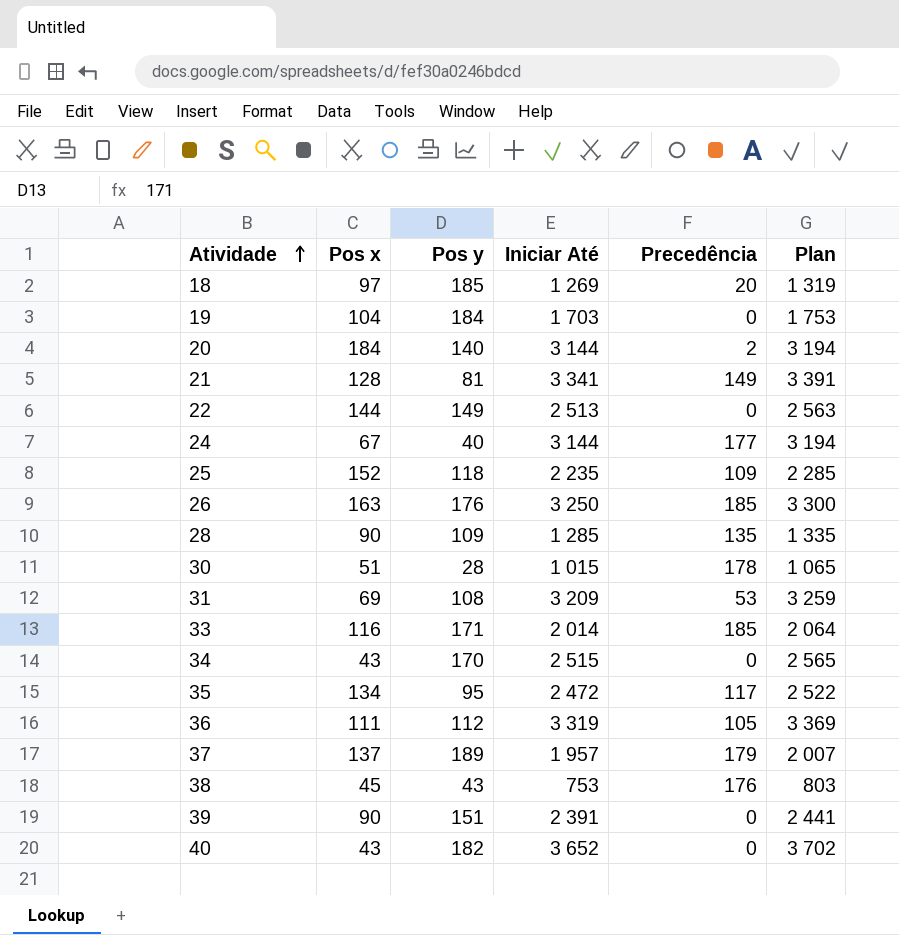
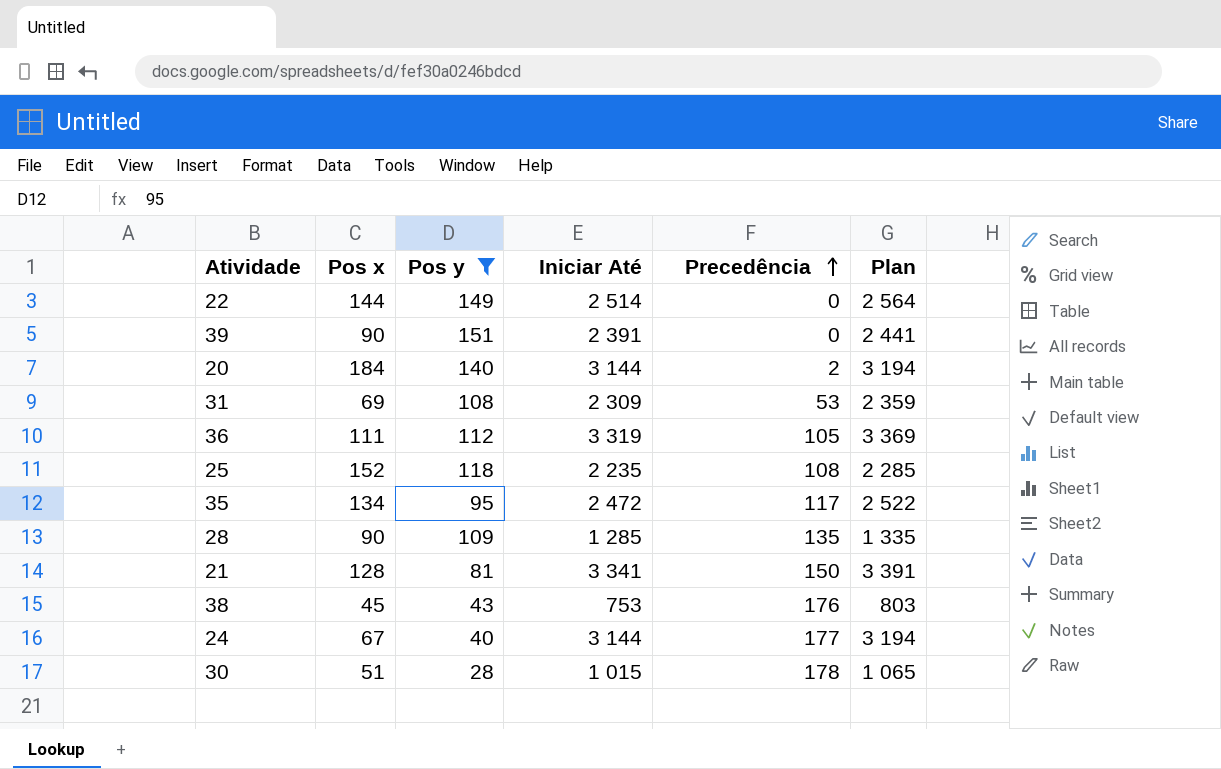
filter: none -> Pos y <= 151
row order: Atividade ascending -> Precedência ascending
22 | Iniciar Até: 2 513 -> 2 514
22 | Plan: 2 563 -> 2 564
31 | Iniciar Até: 3 209 -> 2 309
31 | Plan: 3 259 -> 2 359
25 | Precedência: 109 -> 108
21 | Precedência: 149 -> 150

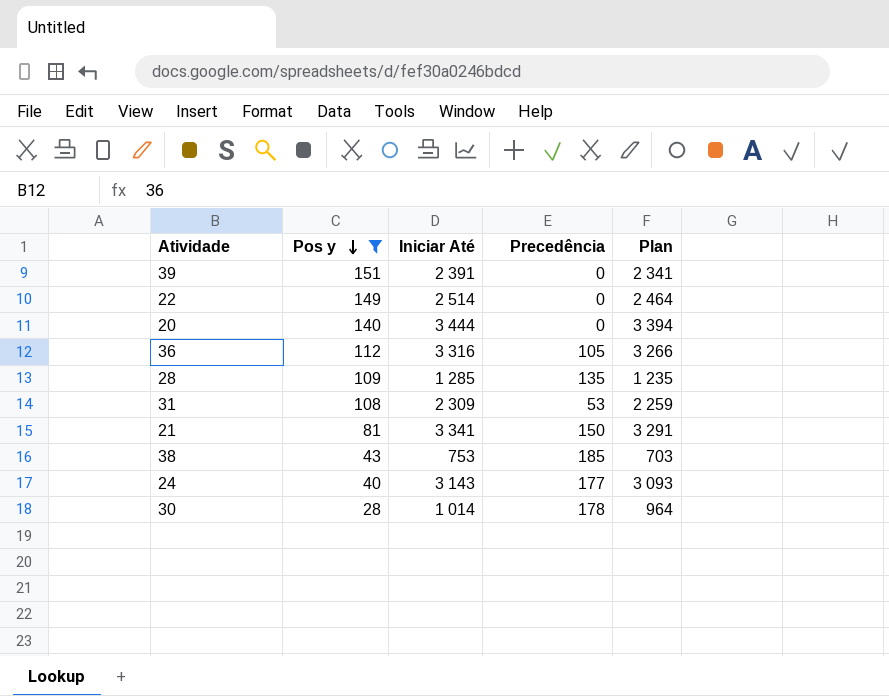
row order: Precedência ascending -> Pos y descending
column Pos x | position: 2 -> none
column Plan | formula: [Iniciar Até] + 50 -> [Iniciar Até] - 50
row 25: 152 | 118 | 2 235 | 108 | 2 285 -> none
row 35: 134 | 95 | 2 472 | 117 | 2 522 -> none
20 | Iniciar Até: 3 144 -> 3 444
20 | Precedência: 2 -> 0
36 | Iniciar Até: 3 319 -> 3 316
38 | Precedência: 176 -> 185
24 | Iniciar Até: 3 144 -> 3 143
30 | Iniciar Até: 1 015 -> 1 014

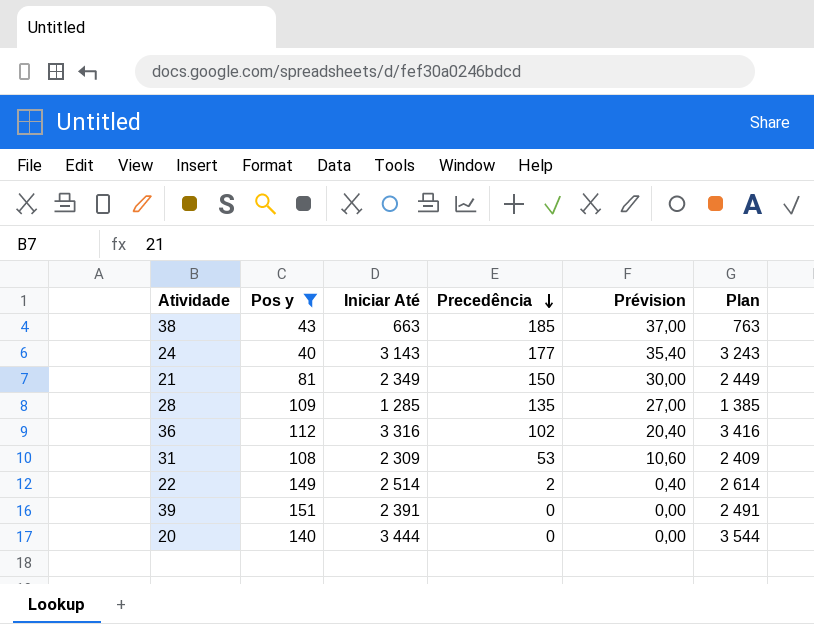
row order: Pos y descending -> Precedência descending
column Prévision | formula: none -> [Precedência] * 0,2
column Plan | formula: [Iniciar Até] - 50 -> [Iniciar Até] + 100
row 30: 28 | 1 014 | 178 | 964 -> none
38 | Iniciar Até: 753 -> 663
21 | Iniciar Até: 3 341 -> 2 349
36 | Precedência: 105 -> 102
22 | Precedência: 0 -> 2

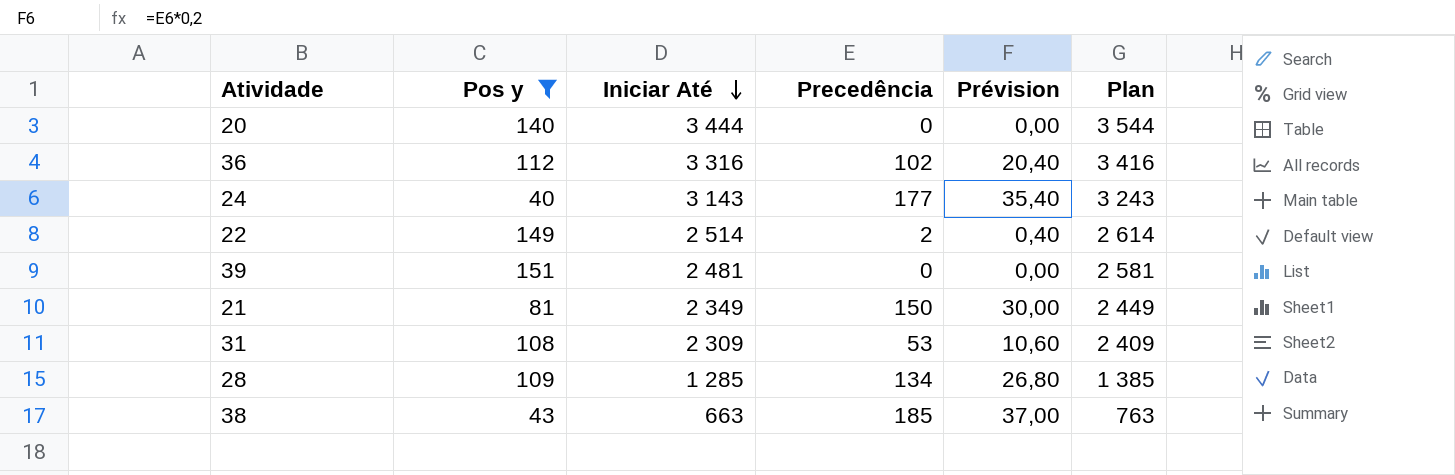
row order: Precedência descending -> Iniciar Até descending
39 | Iniciar Até: 2 391 -> 2 481
39 | Plan: 2 491 -> 2 581
28 | Precedência: 135 -> 134
28 | Prévision: 27,00 -> 26,80

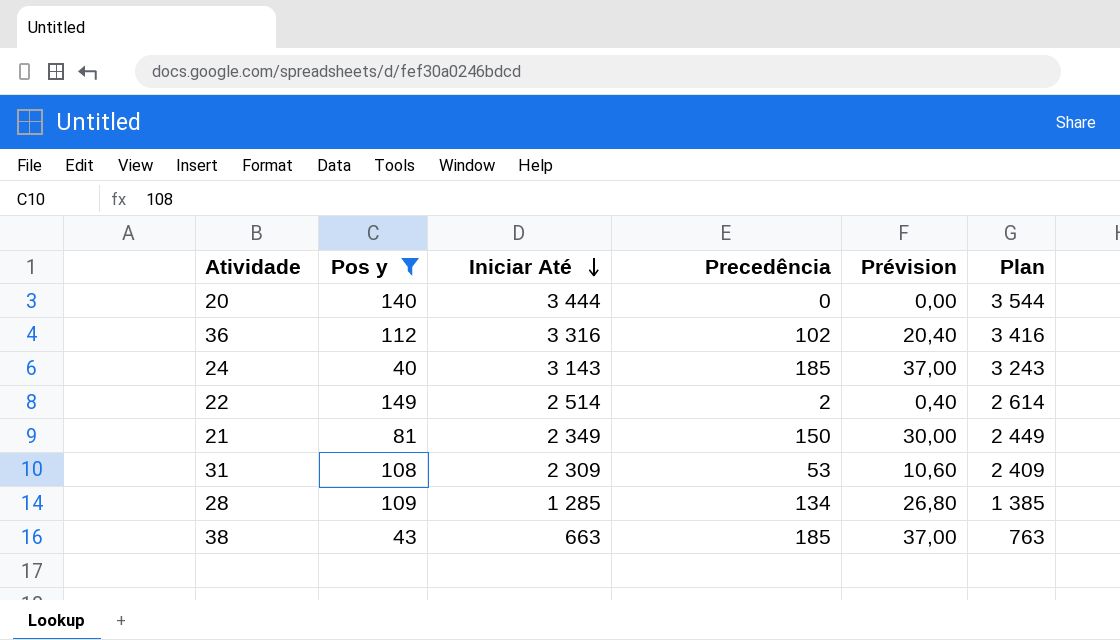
row 39: 151 | 2 481 | 0 | 0,00 | 2 581 -> none
24 | Precedência: 177 -> 185
24 | Prévision: 35,40 -> 37,00

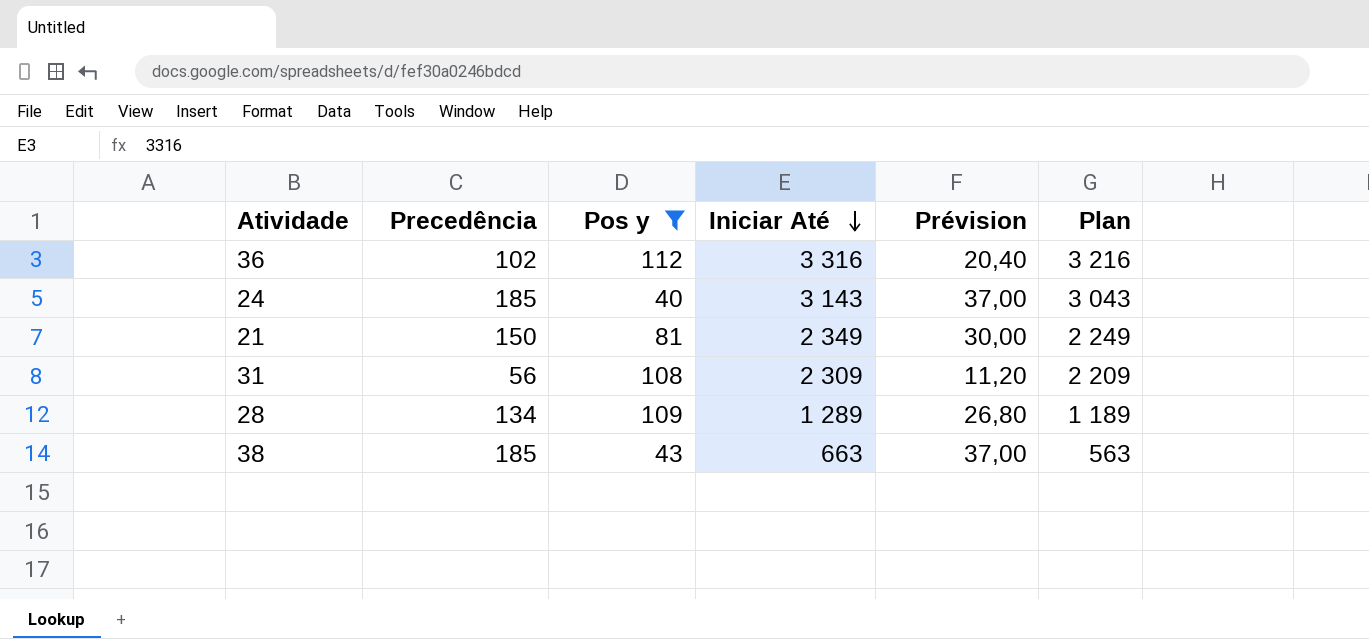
column Precedência | position: 4 -> 2
column Plan | formula: [Iniciar Até] + 100 -> [Iniciar Até] - 100
row 20: 140 | 3 444 | 0 | 0,00 | 3 544 -> none
row 22: 149 | 2 514 | 2 | 0,40 | 2 614 -> none
31 | Precedência: 53 -> 56
31 | Prévision: 10,60 -> 11,20
28 | Iniciar Até: 1 285 -> 1 289

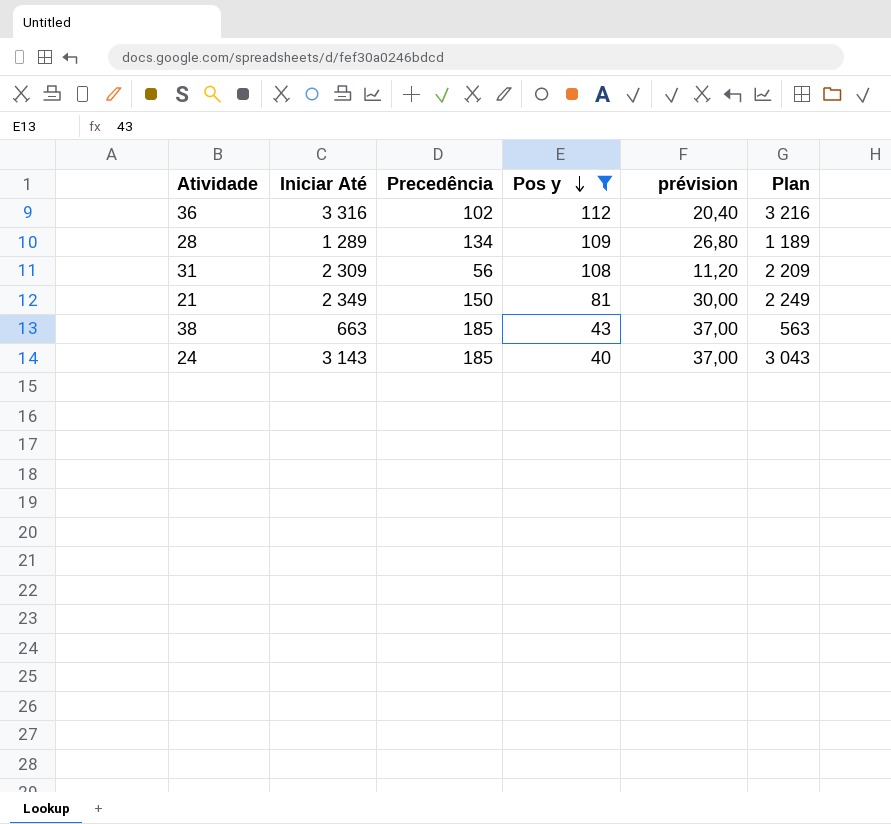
row order: Iniciar Até descending -> Pos y descending
column Iniciar Até | position: 4 -> 2
column name: Prévision -> prévision

